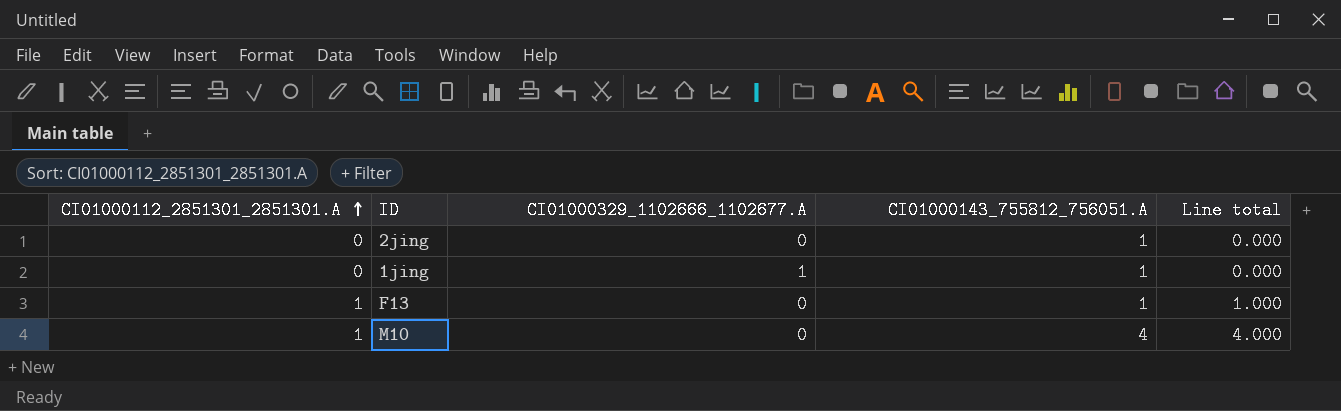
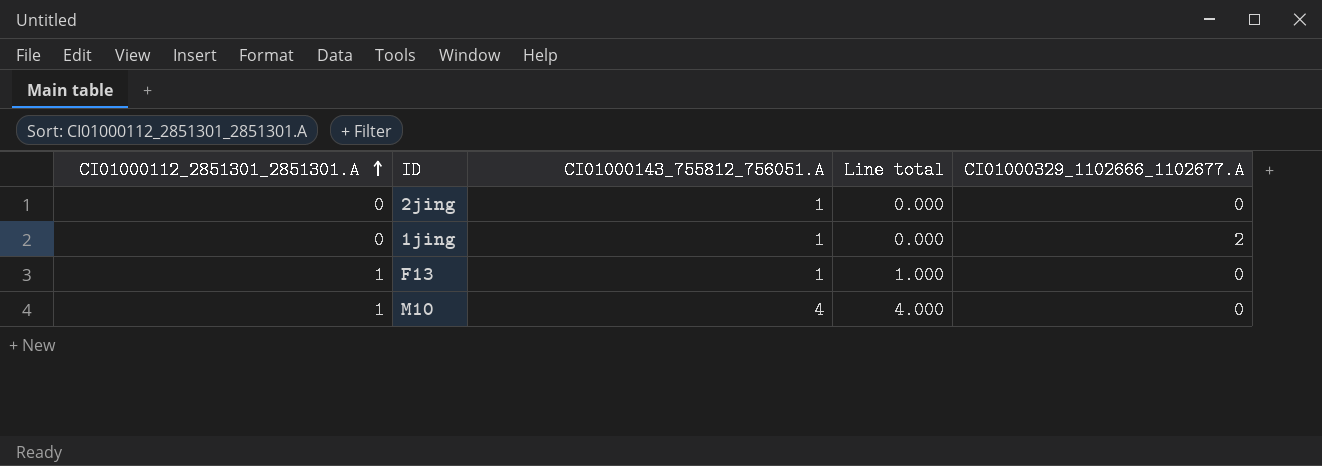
column CI01000329_1102666_1102677.A | position: 3 -> 5
1jing | CI01000329_1102666_1102677.A: 1 -> 2

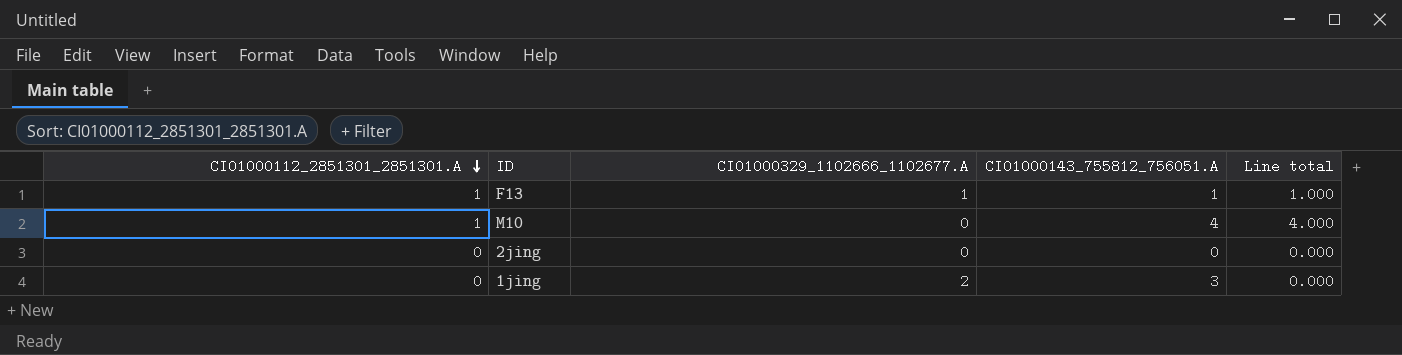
row order: CI01000112_2851301_2851301.A ascending -> CI01000112_2851301_2851301.A descending
column CI01000329_1102666_1102677.A | position: 5 -> 3
F13 | CI01000329_1102666_1102677.A: 0 -> 1
2jing | CI01000143_755812_756051.A: 1 -> 0
1jing | CI01000143_755812_756051.A: 1 -> 3

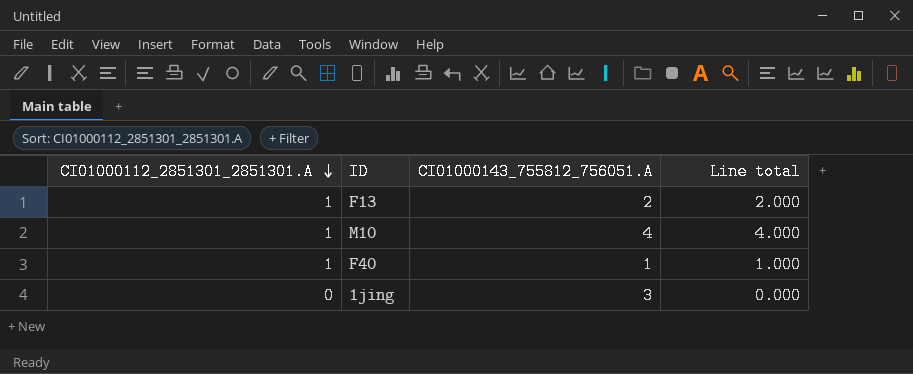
column CI01000329_1102666_1102677.A | position: 3 -> none
row 2jing: 0 | 0 | 0 | 0.000 -> none
F13 | CI01000143_755812_756051.A: 1 -> 2
F13 | Line total: 1.000 -> 2.000
row F40: none -> 1 | 1 | 1.000

